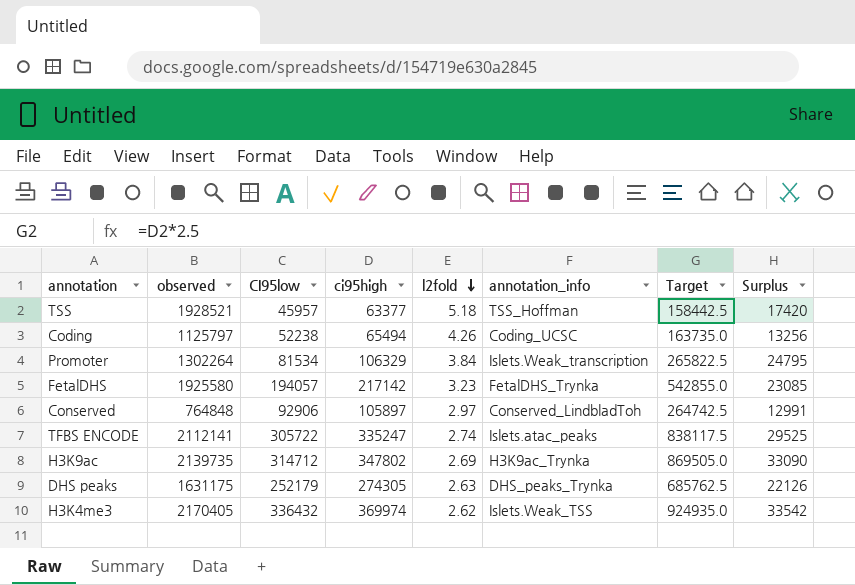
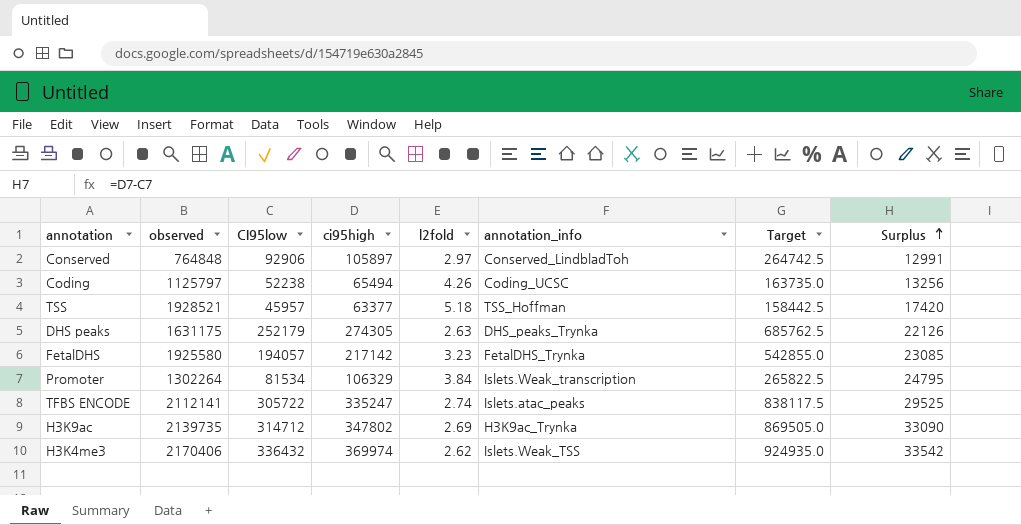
row order: l2fold descending -> Surplus ascending
H3K4me3 | observed: 2170405 -> 2170406

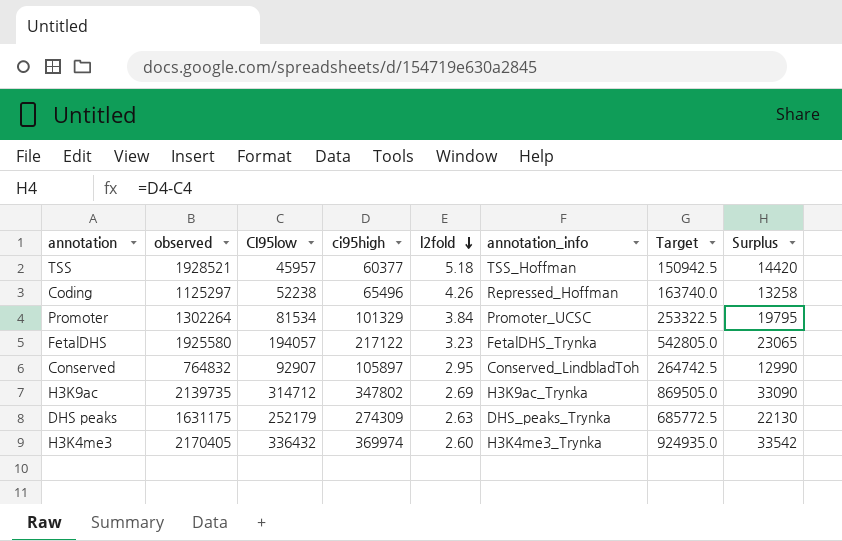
row order: Surplus ascending -> l2fold descending
row TFBS ENCODE: 2112141 | 305722 | 335247 | 2.74 | Islets.atac_peaks | 838117.5 | 29525 -> none
TSS | ci95high: 63377 -> 60377
TSS | Target: 158442.5 -> 150942.5
TSS | Surplus: 17420 -> 14420
Coding | observed: 1125797 -> 1125297
Coding | ci95high: 65494 -> 65496
Coding | annotation_info: Coding_UCSC -> Repressed_Hoffman
Coding | Target: 163735.0 -> 163740.0
Coding | Surplus: 13256 -> 13258
Promoter | ci95high: 106329 -> 101329
Promoter | annotation_info: Islets.Weak_transcription -> Promoter_UCSC
Promoter | Target: 265822.5 -> 253322.5
Promoter | Surplus: 24795 -> 19795
FetalDHS | ci95high: 217142 -> 217122
FetalDHS | Target: 542855.0 -> 542805.0
FetalDHS | Surplus: 23085 -> 23065
Conserved | observed: 764848 -> 764832
Conserved | CI95low: 92906 -> 92907
Conserved | l2fold: 2.97 -> 2.95
Conserved | Surplus: 12991 -> 12990
DHS peaks | ci95high: 274305 -> 274309
DHS peaks | Target: 685762.5 -> 685772.5
DHS peaks | Surplus: 22126 -> 22130
H3K4me3 | observed: 2170406 -> 2170405
H3K4me3 | l2fold: 2.62 -> 2.60
H3K4me3 | annotation_info: Islets.Weak_TSS -> H3K4me3_Trynka

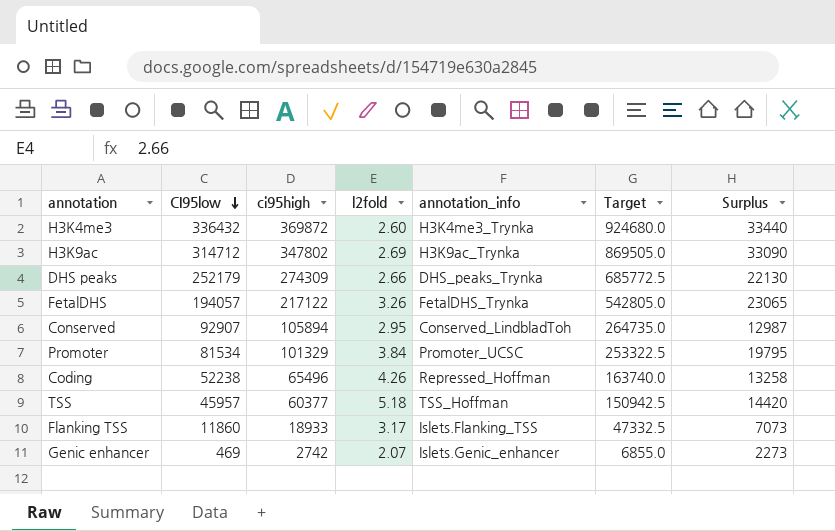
row order: l2fold descending -> CI95low descending
column observed | position: 2 -> none
H3K4me3 | ci95high: 369974 -> 369872
H3K4me3 | Target: 924935.0 -> 924680.0
H3K4me3 | Surplus: 33542 -> 33440
DHS peaks | l2fold: 2.63 -> 2.66
FetalDHS | l2fold: 3.23 -> 3.26
Conserved | ci95high: 105897 -> 105894
Conserved | Target: 264742.5 -> 264735.0
Conserved | Surplus: 12990 -> 12987
row Flanking TSS: none -> 11860 | 18933 | 3.17 | Islets.Flanking_TSS | 47332.5 | 7073
row Genic enhancer: none -> 469 | 2742 | 2.07 | Islets.Genic_enhancer | 6855.0 | 2273

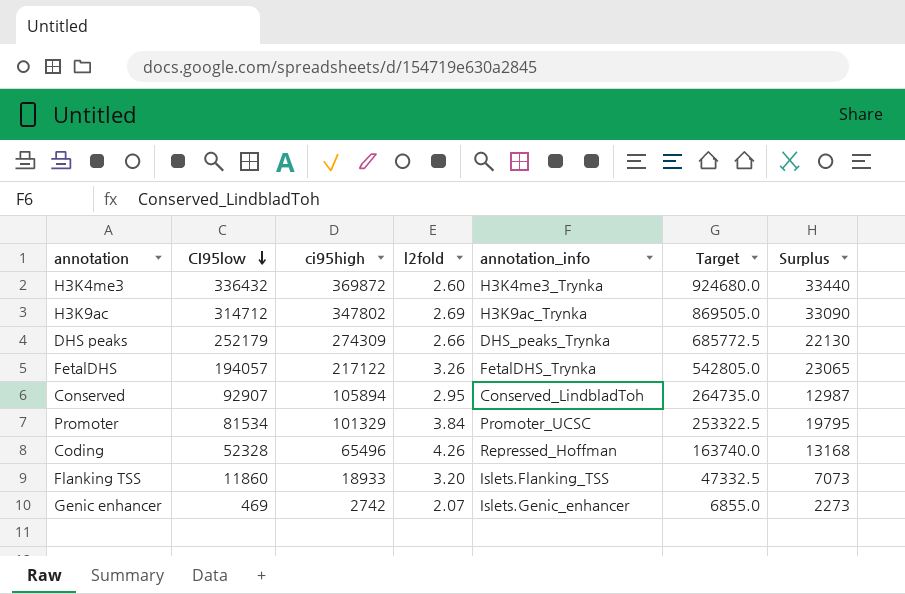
row TSS: 45957 | 60377 | 5.18 | TSS_Hoffman | 150942.5 | 14420 -> none
Coding | CI95low: 52238 -> 52328
Coding | Surplus: 13258 -> 13168
Flanking TSS | l2fold: 3.17 -> 3.20

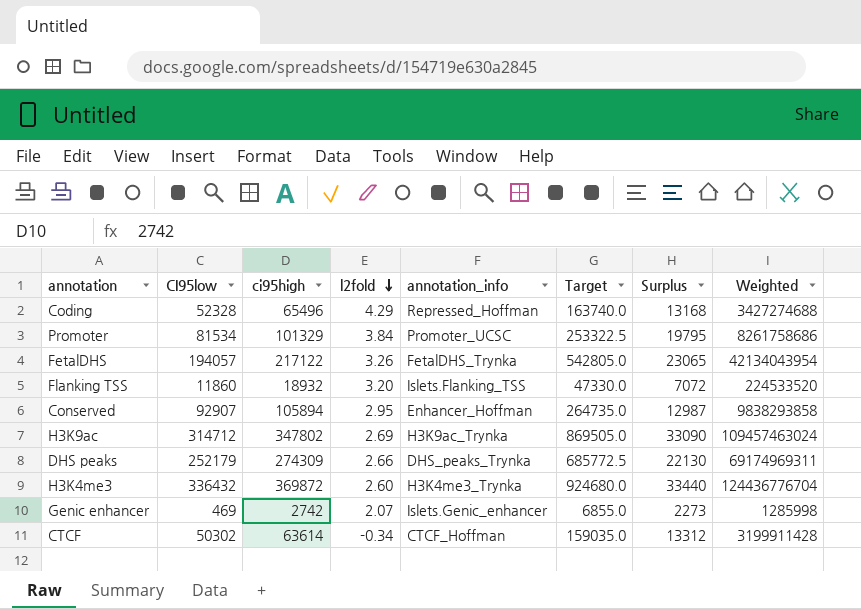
row order: CI95low descending -> l2fold descending
column Weighted | formula: none -> [CI95low] * [ci95high]
Coding | l2fold: 4.26 -> 4.29
Flanking TSS | ci95high: 18933 -> 18932
Flanking TSS | Target: 47332.5 -> 47330.0
Flanking TSS | Surplus: 7073 -> 7072
Conserved | annotation_info: Conserved_LindbladToh -> Enhancer_Hoffman
row CTCF: none -> 50302 | 63614 | -0.34 | CTCF_Hoffman | 159035.0 | 13312 | 3199911428

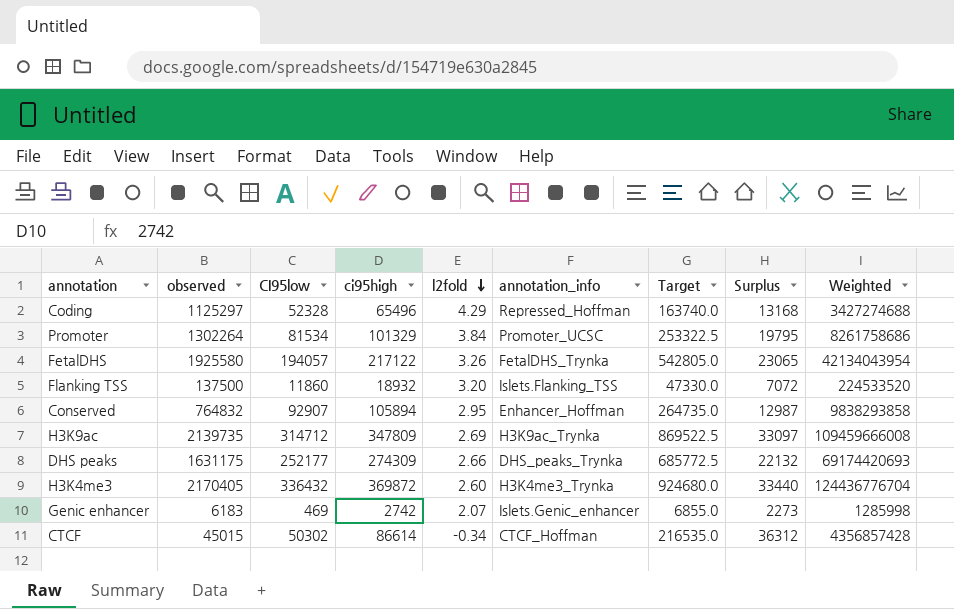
column observed | position: none -> 2
H3K9ac | ci95high: 347802 -> 347809
H3K9ac | Target: 869505.0 -> 869522.5
H3K9ac | Surplus: 33090 -> 33097
H3K9ac | Weighted: 109457463024 -> 109459666008
DHS peaks | CI95low: 252179 -> 252177
DHS peaks | Surplus: 22130 -> 22132
DHS peaks | Weighted: 69174969311 -> 69174420693
CTCF | ci95high: 63614 -> 86614
CTCF | Target: 159035.0 -> 216535.0
CTCF | Surplus: 13312 -> 36312
CTCF | Weighted: 3199911428 -> 4356857428

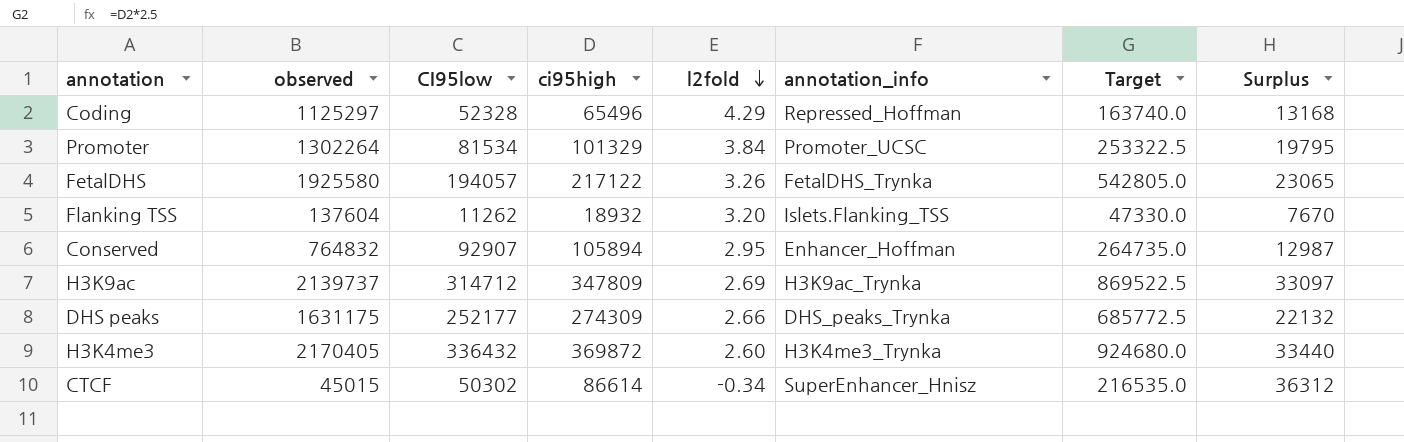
column Weighted | formula: [CI95low] * [ci95high] -> none
row Genic enhancer: 6183 | 469 | 2742 | 2.07 | Islets.Genic_enhancer | 6855.0 | 2273 | 1285998 -> none
Flanking TSS | observed: 137500 -> 137604
Flanking TSS | CI95low: 11860 -> 11262
Flanking TSS | Surplus: 7072 -> 7670
H3K9ac | observed: 2139735 -> 2139737
CTCF | annotation_info: CTCF_Hoffman -> SuperEnhancer_Hnisz

